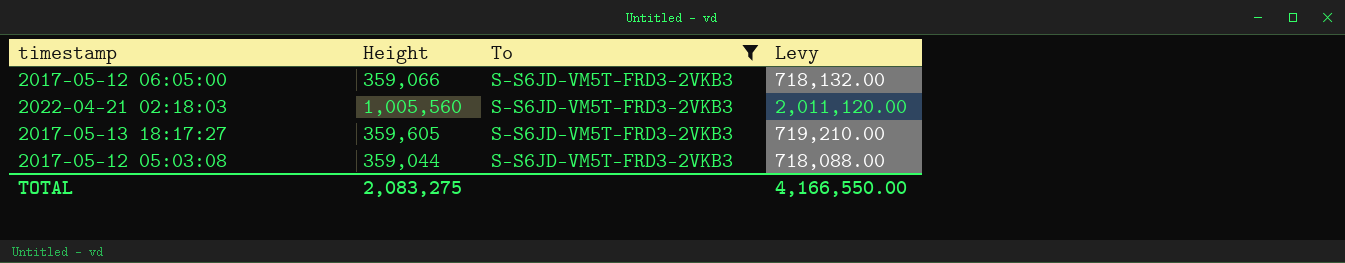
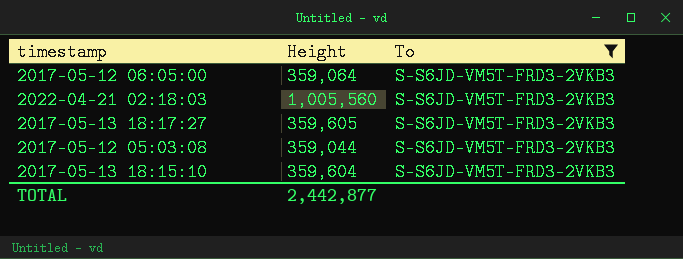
column Levy | formula: [Height] * 2 -> none
2017-05-12 06:05:00 | Height: 359,066 -> 359,064
row 2017-05-13 18:15:10: none -> 359,604 | S-S6JD-VM5T-FRD3-2VKB3
TOTAL | Height: 2,083,275 -> 2,442,877

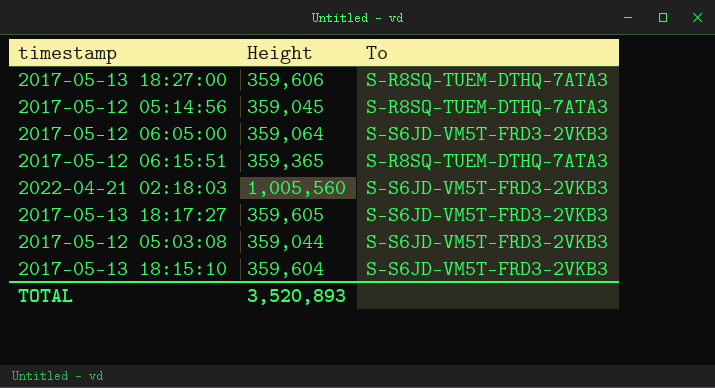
filter: To = S-S6JD-VM5T-FRD3-2VKB3 -> none
TOTAL | Height: 2,442,877 -> 3,520,893

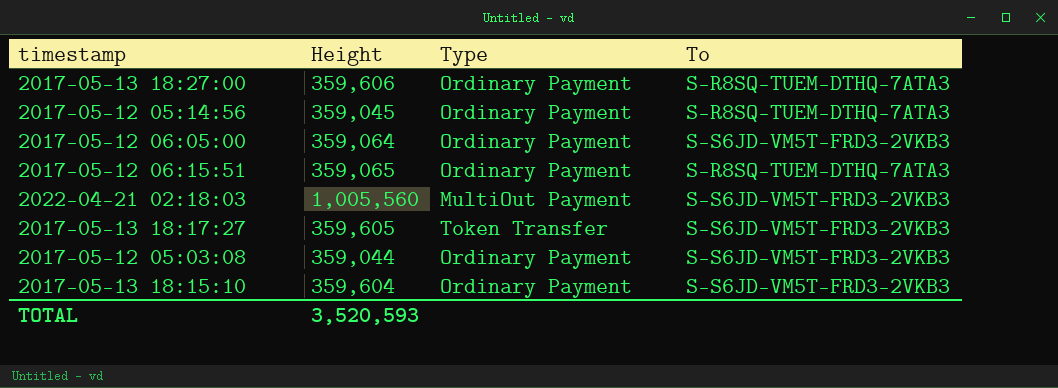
column Type | position: none -> 3
2017-05-12 06:15:51 | Height: 359,365 -> 359,065
TOTAL | Height: 3,520,893 -> 3,520,593

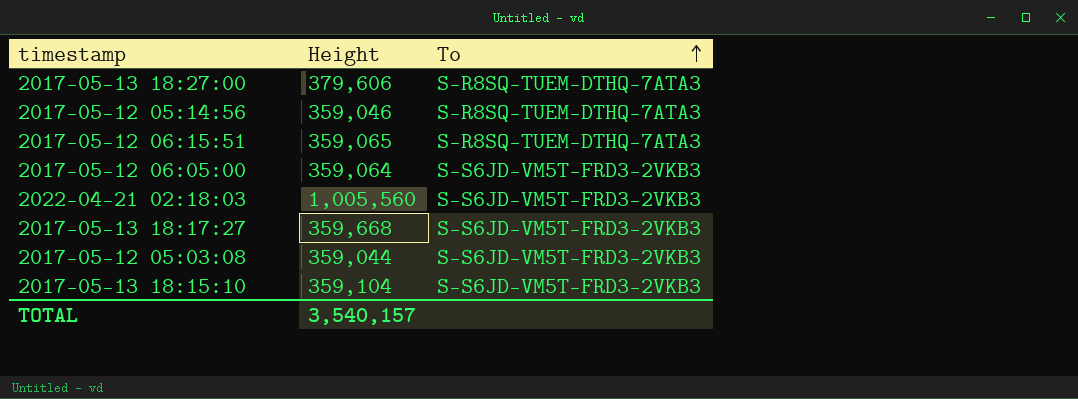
row order: none -> To ascending
column Type | position: 3 -> none
2017-05-13 18:27:00 | Height: 359,606 -> 379,606
2017-05-12 05:14:56 | Height: 359,045 -> 359,046
2017-05-13 18:17:27 | Height: 359,605 -> 359,668
2017-05-13 18:15:10 | Height: 359,604 -> 359,104
TOTAL | Height: 3,520,593 -> 3,540,157

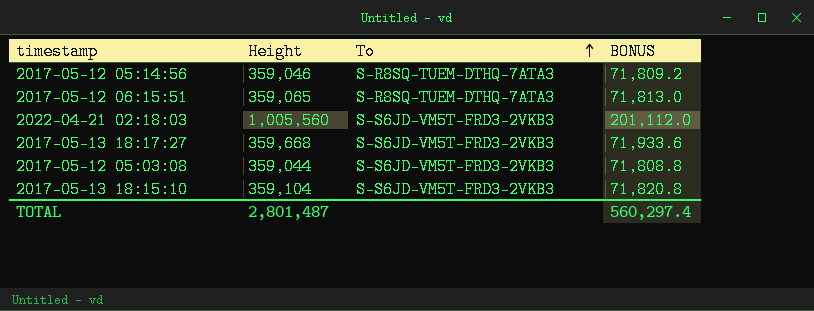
column BONUS | formula: none -> [Height] * 0.2
row 2017-05-13 18:27:00: 379,606 | S-R8SQ-TUEM-DTHQ-7ATA3 -> none
row 2017-05-12 06:05:00: 359,064 | S-S6JD-VM5T-FRD3-2VKB3 -> none
TOTAL | Height: 3,540,157 -> 2,801,487

